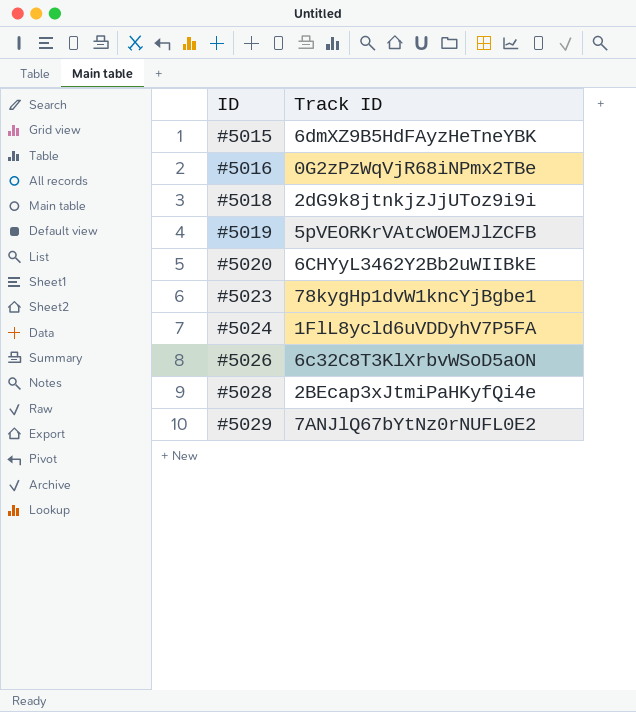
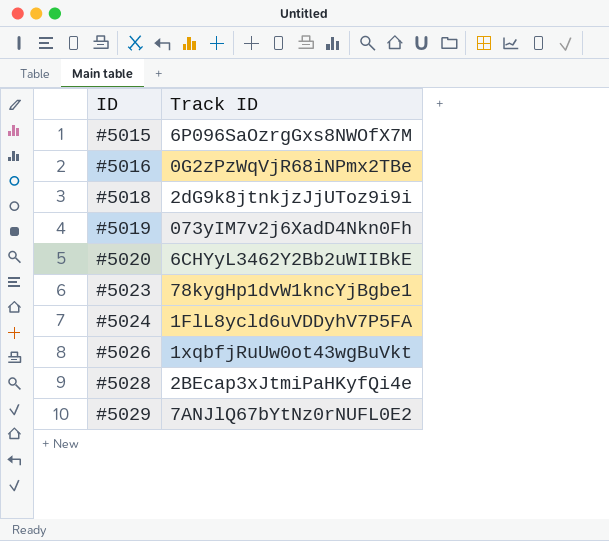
#5015 | Track ID: 6dmXZ9B5HdFAyzHeTneYBK -> 6P096SaOzrgGxs8NWOfX7M
#5019 | Track ID: 5pVEORKrVAtcWOEMJlZCFB -> 073yIM7v2j6XadD4Nkn0Fh
#5026 | Track ID: 6c32C8T3KlXrbvWSoD5aON -> 1xqbfjRuUw0ot43wgBuVkt

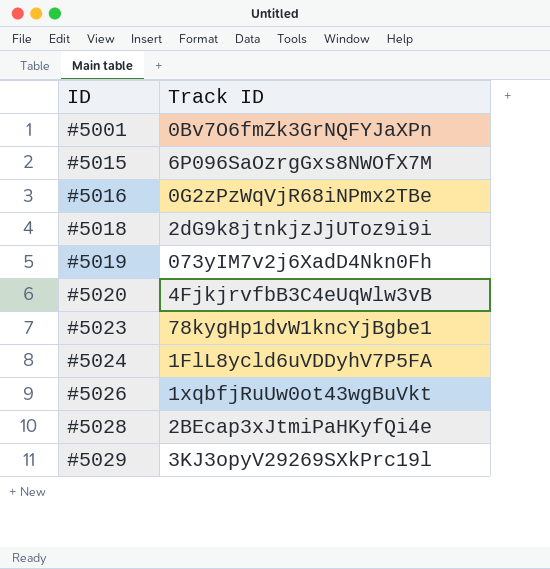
row #5001: none -> 0Bv7O6fmZk3GrNQFYJaXPn
#5020 | Track ID: 6CHYyL3462Y2Bb2uWIIBkE -> 4FjkjrvfbB3C4eUqWlw3vB
#5029 | Track ID: 7ANJlQ67bYtNz0rNUFL0E2 -> 3KJ3opyV29269SXkPrc19l

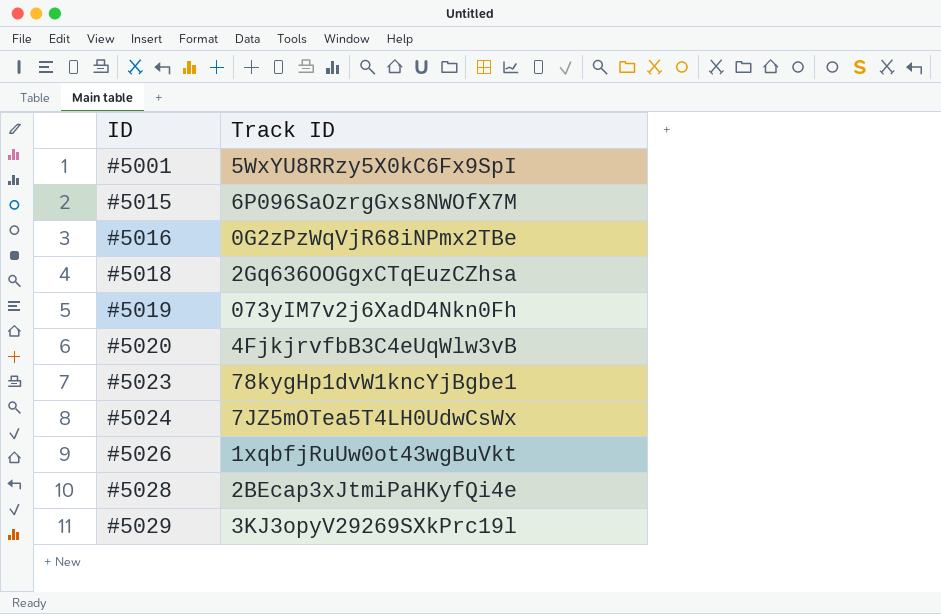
#5001 | Track ID: 0Bv7O6fmZk3GrNQFYJaXPn -> 5WxYU8RRzy5X0kC6Fx9SpI
#5018 | Track ID: 2dG9k8jtnkjzJjUToz9i9i -> 2Gq636OOGgxCTqEuzCZhsa
#5024 | Track ID: 1FlL8ycld6uVDDyhV7P5FA -> 7JZ5mOTea5T4LH0UdwCsWx

